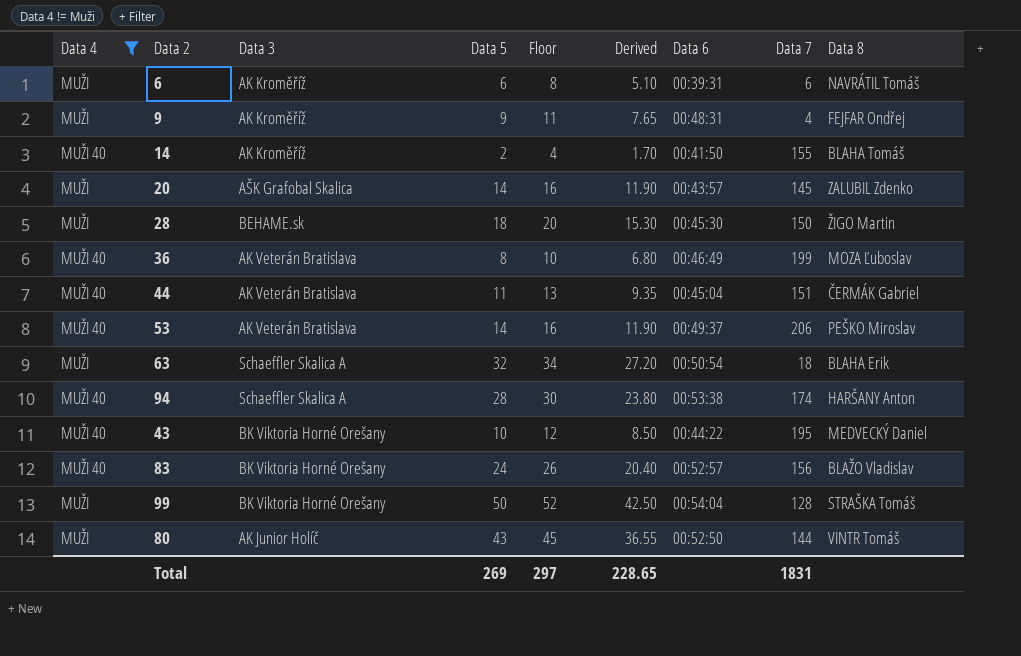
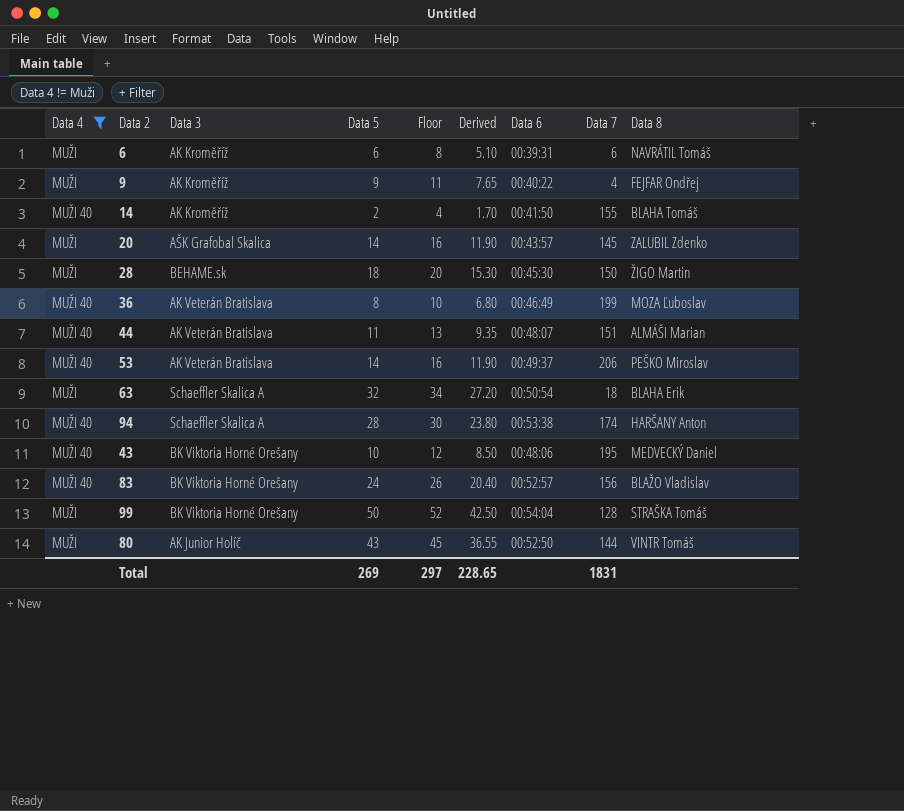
9 | Data 6: 00:48:31 -> 00:40:22
44 | Data 6: 00:45:04 -> 00:48:07
44 | Data 8: ČERMÁK Gabriel -> ALMÁŠI Marian
43 | Data 6: 00:44:22 -> 00:48:06

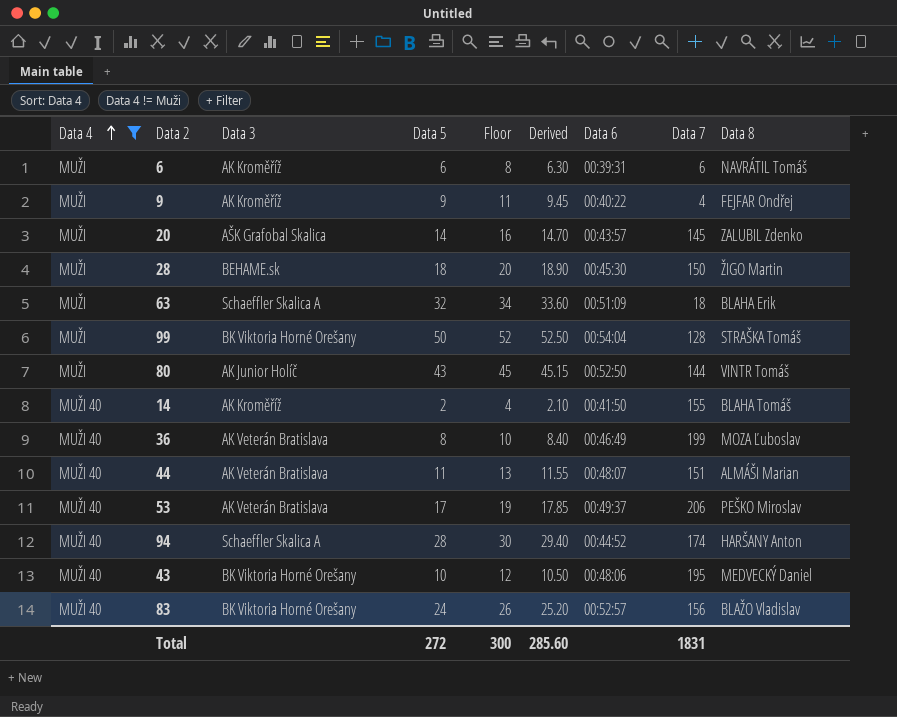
row order: none -> Data 4 ascending
column Derived | formula: [Data 5] * 0.85 -> [Data 5] * 1.05
63 | Data 6: 00:50:54 -> 00:51:09
53 | Data 5: 14 -> 17
53 | Floor: 16 -> 19
94 | Data 6: 00:53:38 -> 00:44:52
Total | Data 5: 269 -> 272
Total | Floor: 297 -> 300
Total | Derived: 228.65 -> 285.60

